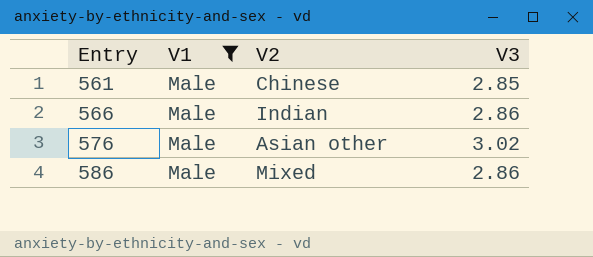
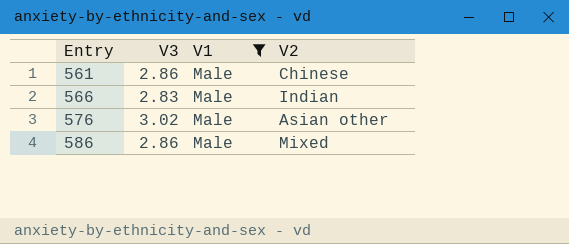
column V3 | position: 4 -> 2
561 | V3: 2.85 -> 2.86
566 | V3: 2.86 -> 2.83

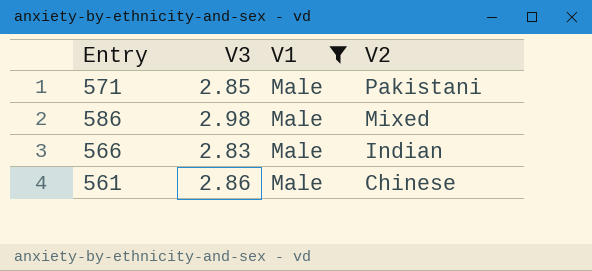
row order: Entry ascending -> V2 descending
row 576: 3.02 | Male | Asian other -> none
row 571: none -> 2.85 | Male | Pakistani
586 | V3: 2.86 -> 2.98

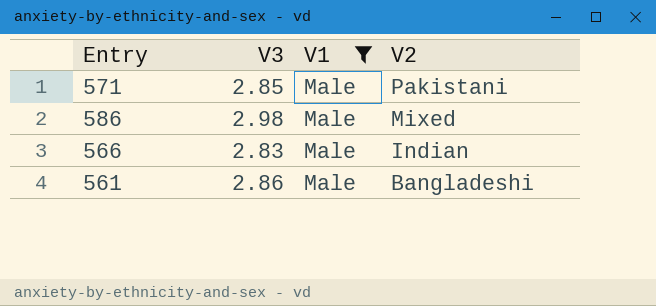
561 | V2: Chinese -> Bangladeshi

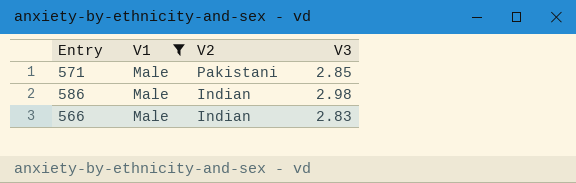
column V3 | position: 2 -> 4
row 561: 2.86 | Male | Bangladeshi -> none
586 | V2: Mixed -> Indian

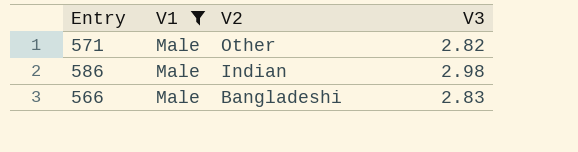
571 | V2: Pakistani -> Other
571 | V3: 2.85 -> 2.82
566 | V2: Indian -> Bangladeshi

